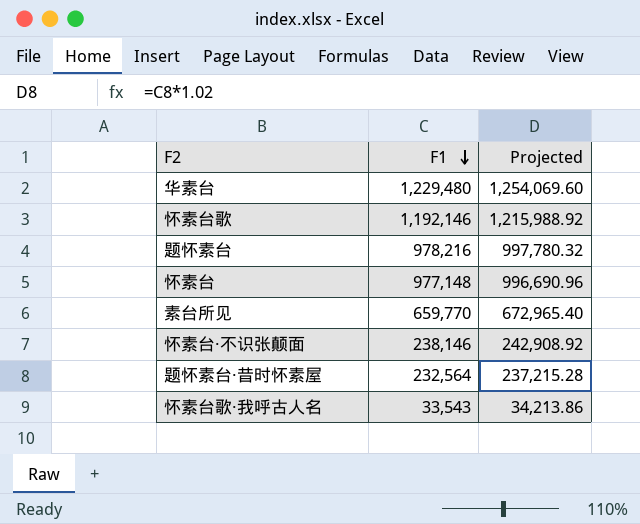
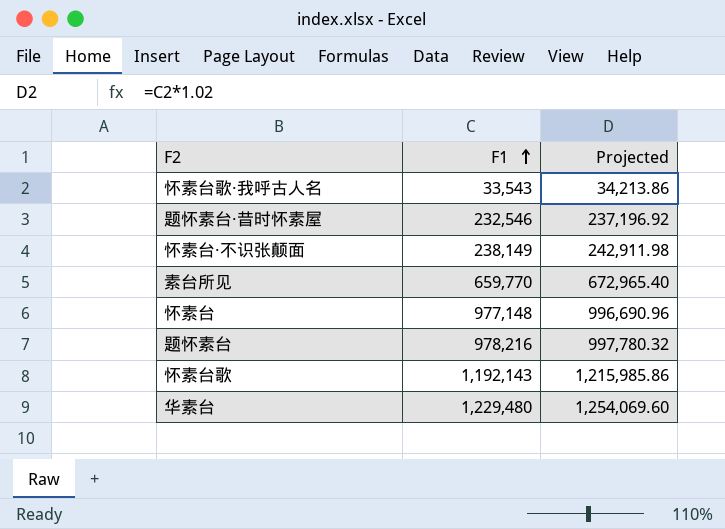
row order: F1 descending -> F1 ascending
题怀素台·昔时怀素屋 | F1: 232,564 -> 232,546
题怀素台·昔时怀素屋 | Projected: 237,215.28 -> 237,196.92
怀素台·不识张颠面 | F1: 238,146 -> 238,149
怀素台·不识张颠面 | Projected: 242,908.92 -> 242,911.98
怀素台歌 | F1: 1,192,146 -> 1,192,143
怀素台歌 | Projected: 1,215,988.92 -> 1,215,985.86

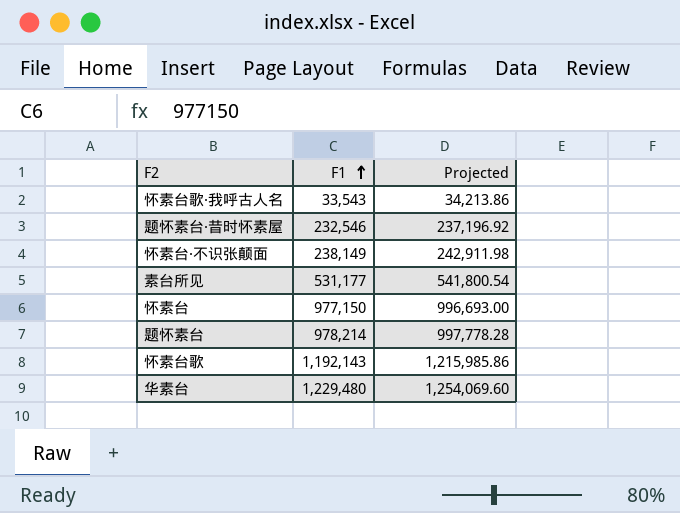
素台所见 | F1: 659,770 -> 531,177
素台所见 | Projected: 672,965.40 -> 541,800.54
怀素台 | F1: 977,148 -> 977,150
怀素台 | Projected: 996,690.96 -> 996,693.00
题怀素台 | F1: 978,216 -> 978,214
题怀素台 | Projected: 997,780.32 -> 997,778.28

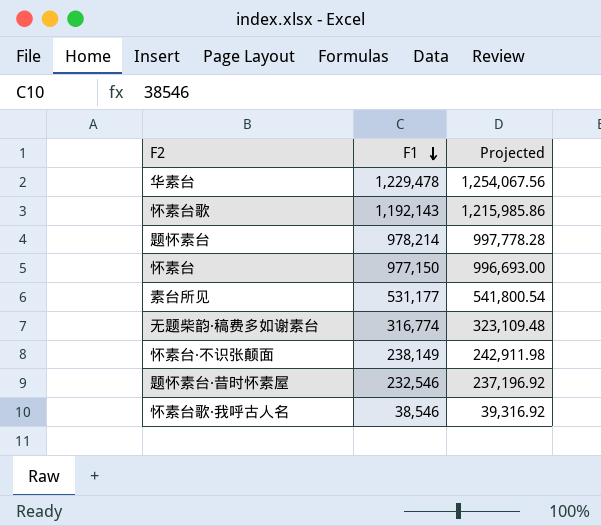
row order: F1 ascending -> F1 descending
华素台 | F1: 1,229,480 -> 1,229,478
华素台 | Projected: 1,254,069.60 -> 1,254,067.56
row 无题柴韵·稿费多如谢素台: none -> 316,774 | 323,109.48
怀素台歌·我呼古人名 | F1: 33,543 -> 38,546
怀素台歌·我呼古人名 | Projected: 34,213.86 -> 39,316.92

